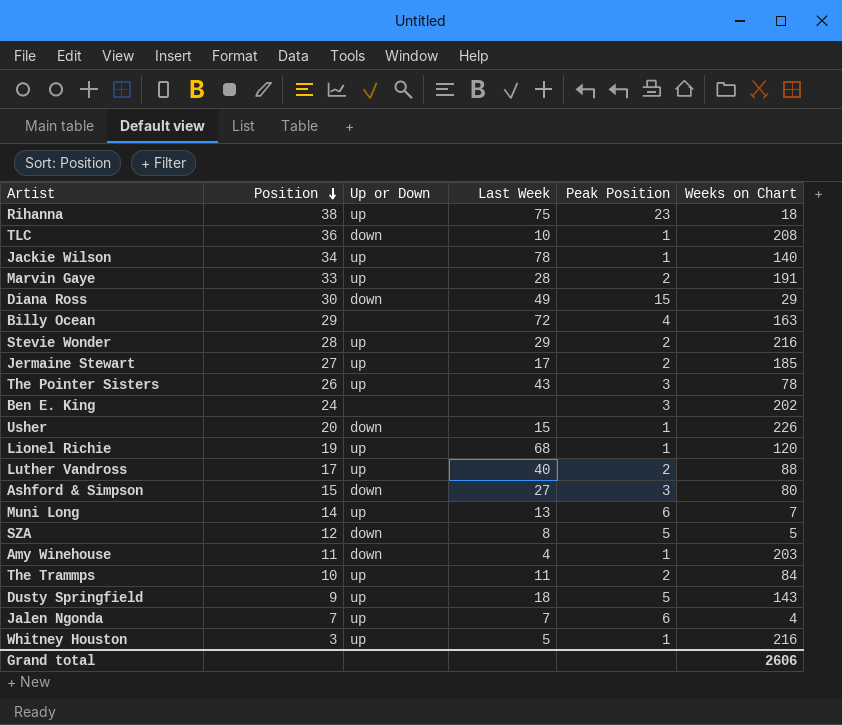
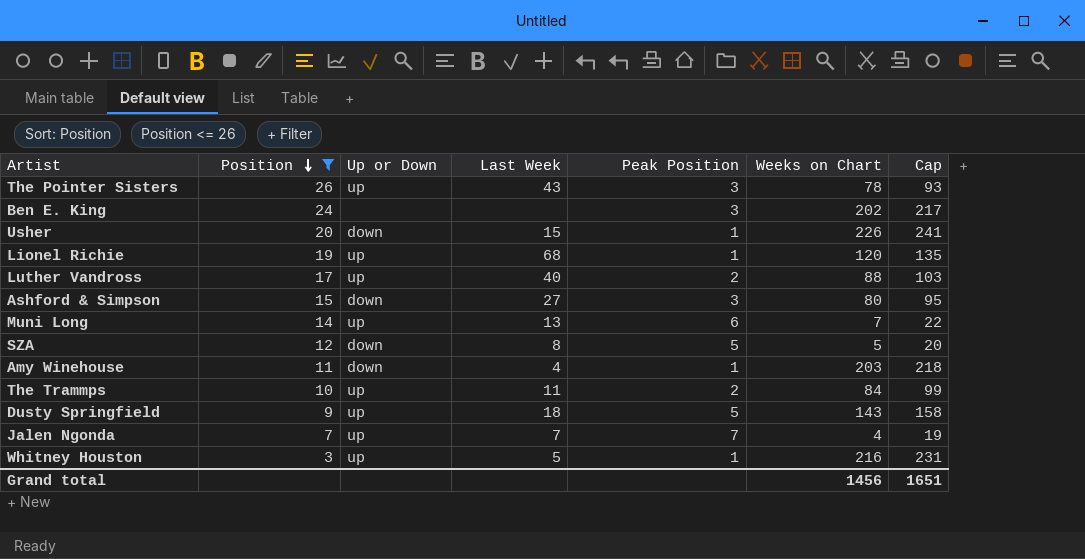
filter: none -> Position <= 26
column Cap | formula: none -> [Weeks on Chart] + 15
Jalen Ngonda | Peak Position: 6 -> 7
Grand total | Weeks on Chart: 2606 -> 1456

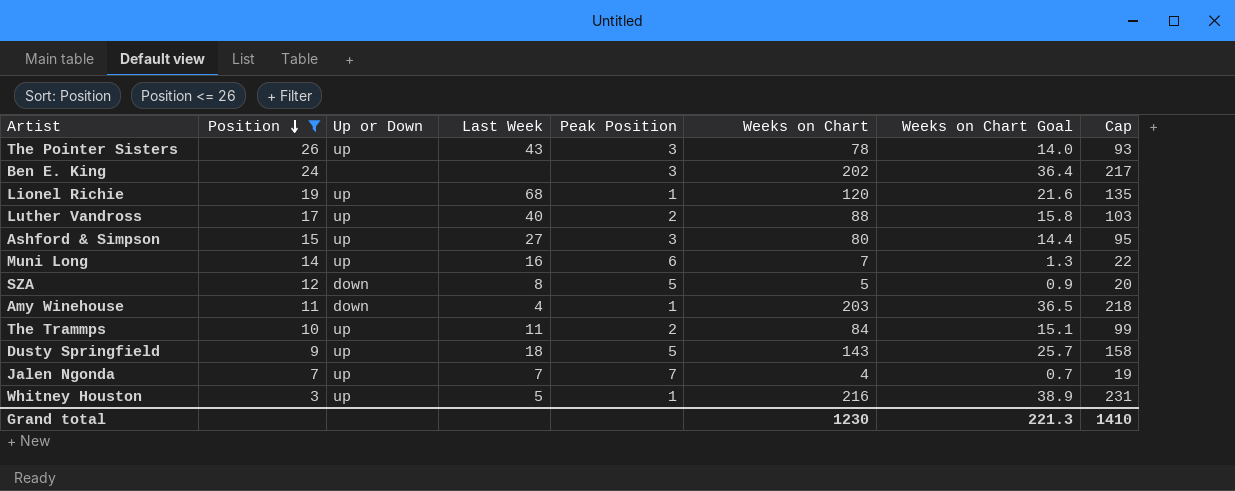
column Weeks on Chart Goal | formula: none -> [Weeks on Chart] * 0.18
row Usher: 20 | down | 15 | 1 | 226 | 241 -> none
Ashford & Simpson | Up or Down: down -> up
Muni Long | Last Week: 13 -> 16
Grand total | Weeks on Chart: 1456 -> 1230
Grand total | Cap: 1651 -> 1410

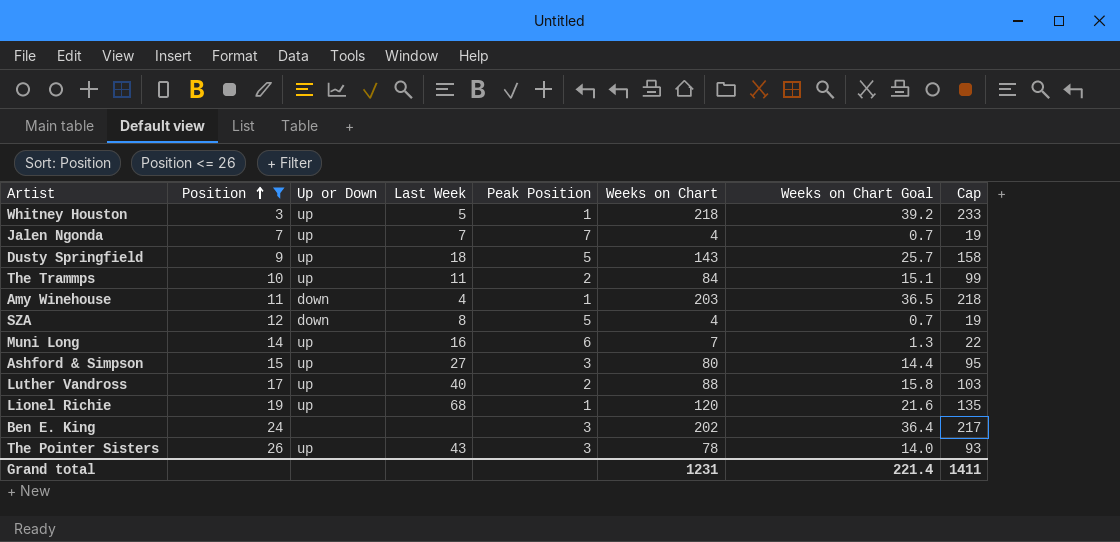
row order: Position descending -> Position ascending
Whitney Houston | Weeks on Chart: 216 -> 218
Whitney Houston | Weeks on Chart Goal: 38.9 -> 39.2
Whitney Houston | Cap: 231 -> 233
SZA | Weeks on Chart: 5 -> 4
SZA | Weeks on Chart Goal: 0.9 -> 0.7
SZA | Cap: 20 -> 19
Grand total | Weeks on Chart: 1230 -> 1231
Grand total | Weeks on Chart Goal: 221.3 -> 221.4
Grand total | Cap: 1410 -> 1411

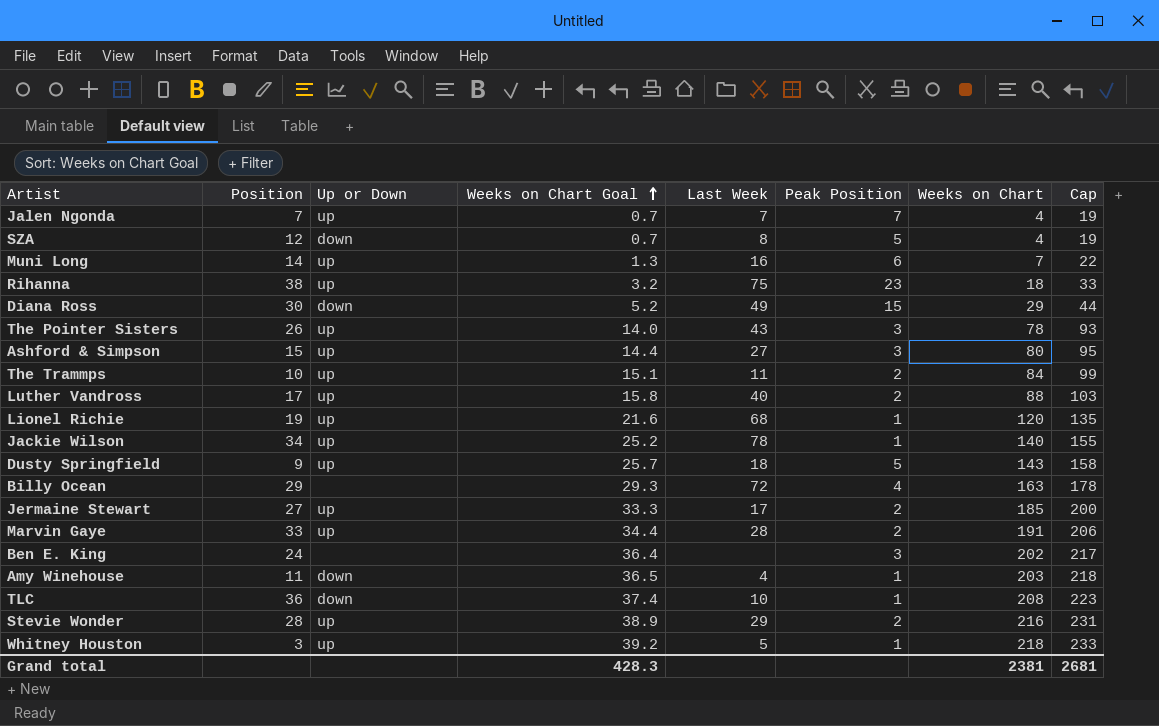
filter: Position <= 26 -> none
row order: Position ascending -> Weeks on Chart Goal ascending
column Weeks on Chart Goal | position: 7 -> 4
Grand total | Weeks on Chart Goal: 221.4 -> 428.3
Grand total | Weeks on Chart: 1231 -> 2381
Grand total | Cap: 1411 -> 2681

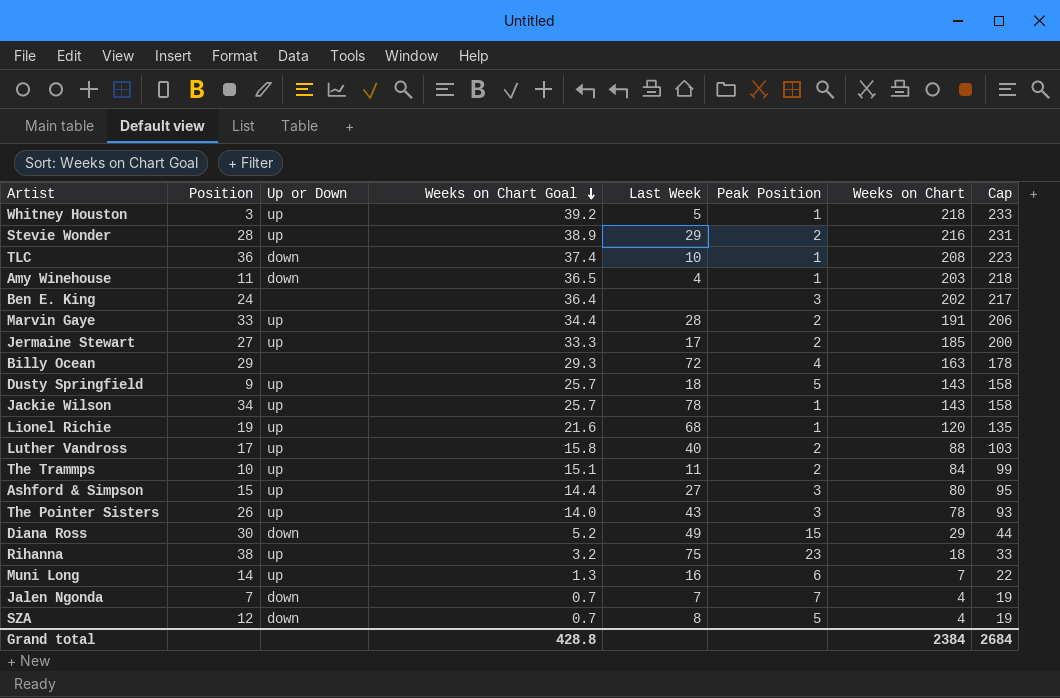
row order: Weeks on Chart Goal ascending -> Weeks on Chart Goal descending
Jackie Wilson | Weeks on Chart Goal: 25.2 -> 25.7
Jackie Wilson | Weeks on Chart: 140 -> 143
Jackie Wilson | Cap: 155 -> 158
Jalen Ngonda | Up or Down: up -> down
Grand total | Weeks on Chart Goal: 428.3 -> 428.8
Grand total | Weeks on Chart: 2381 -> 2384
Grand total | Cap: 2681 -> 2684

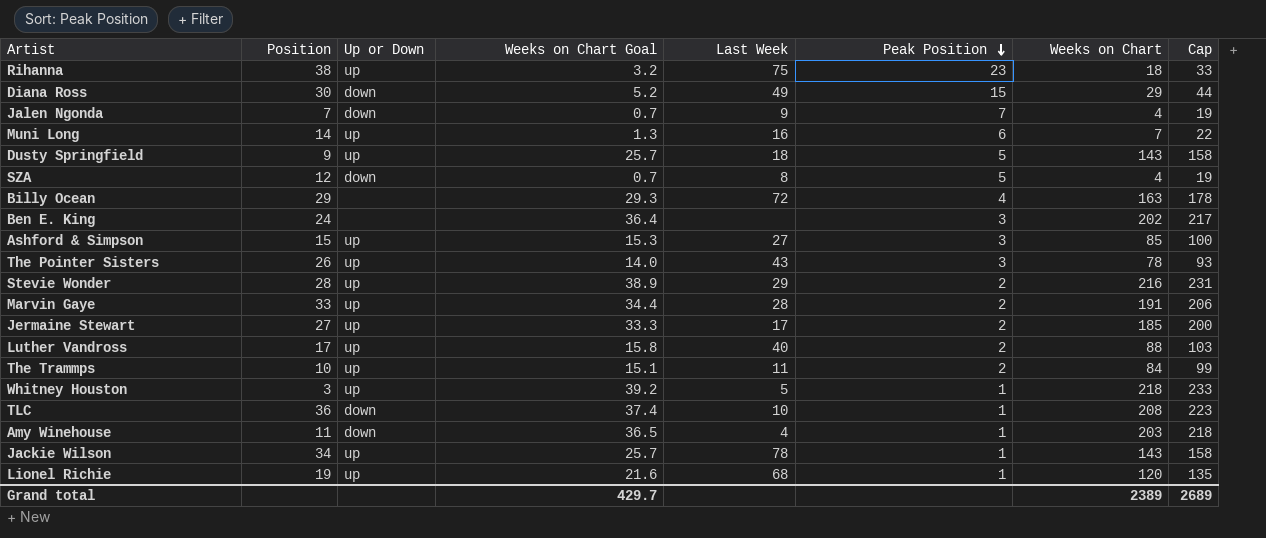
row order: Weeks on Chart Goal descending -> Peak Position descending
Jalen Ngonda | Last Week: 7 -> 9
Ashford & Simpson | Weeks on Chart Goal: 14.4 -> 15.3
Ashford & Simpson | Weeks on Chart: 80 -> 85
Ashford & Simpson | Cap: 95 -> 100
Grand total | Weeks on Chart Goal: 428.8 -> 429.7
Grand total | Weeks on Chart: 2384 -> 2389
Grand total | Cap: 2684 -> 2689

